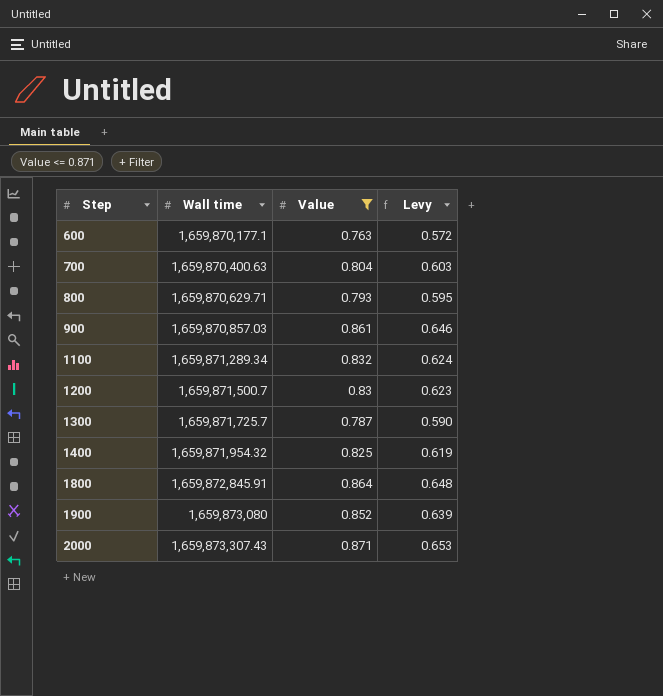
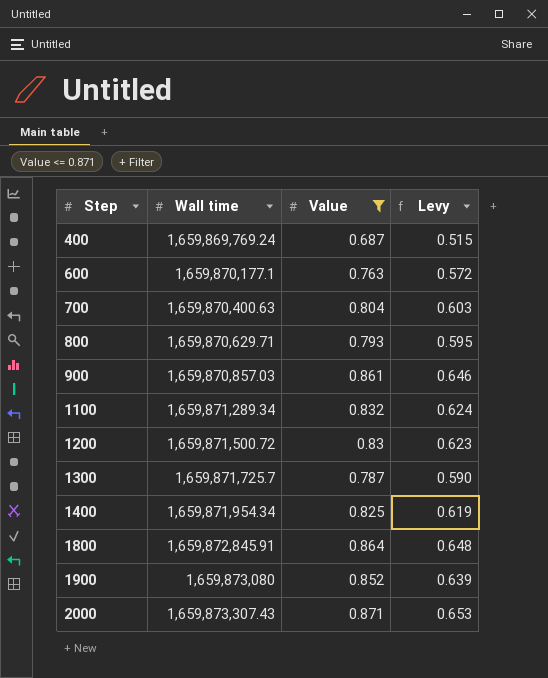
row 400: none -> 1,659,869,769.24 | 0.687 | 0.515
1200 | Wall time: 1,659,871,500.7 -> 1,659,871,500.72
1400 | Wall time: 1,659,871,954.32 -> 1,659,871,954.34

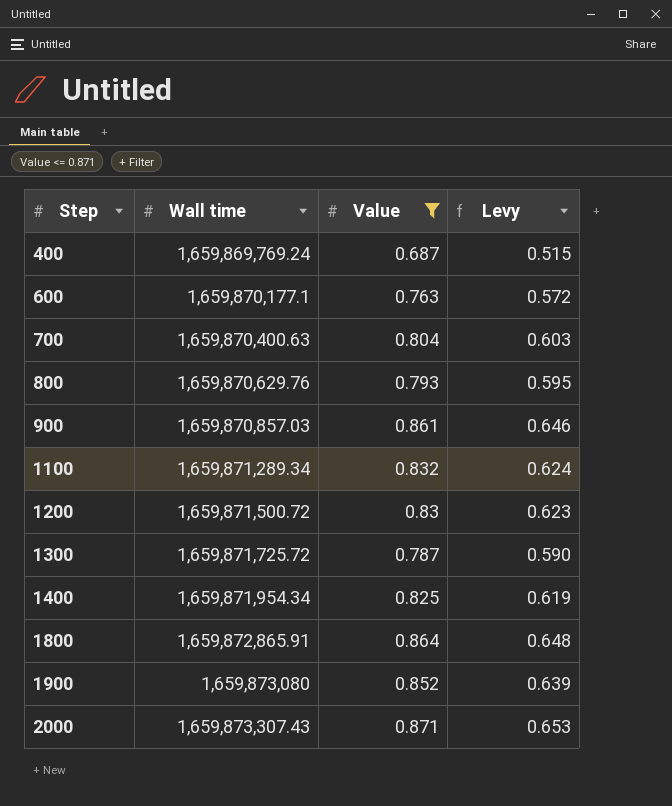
800 | Wall time: 1,659,870,629.71 -> 1,659,870,629.76
1300 | Wall time: 1,659,871,725.7 -> 1,659,871,725.72
1800 | Wall time: 1,659,872,845.91 -> 1,659,872,865.91

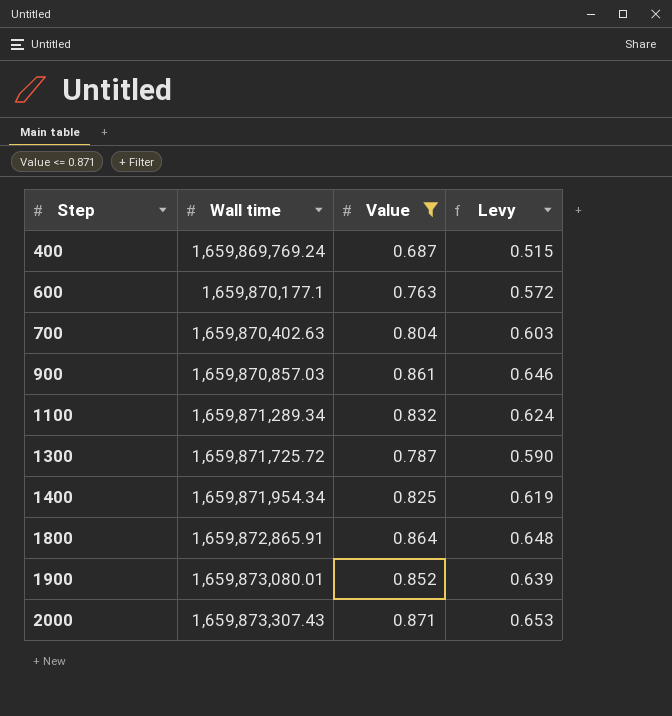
row 800: 1,659,870,629.76 | 0.793 | 0.595 -> none
row 1200: 1,659,871,500.72 | 0.83 | 0.623 -> none
700 | Wall time: 1,659,870,400.63 -> 1,659,870,402.63
1900 | Wall time: 1,659,873,080 -> 1,659,873,080.01

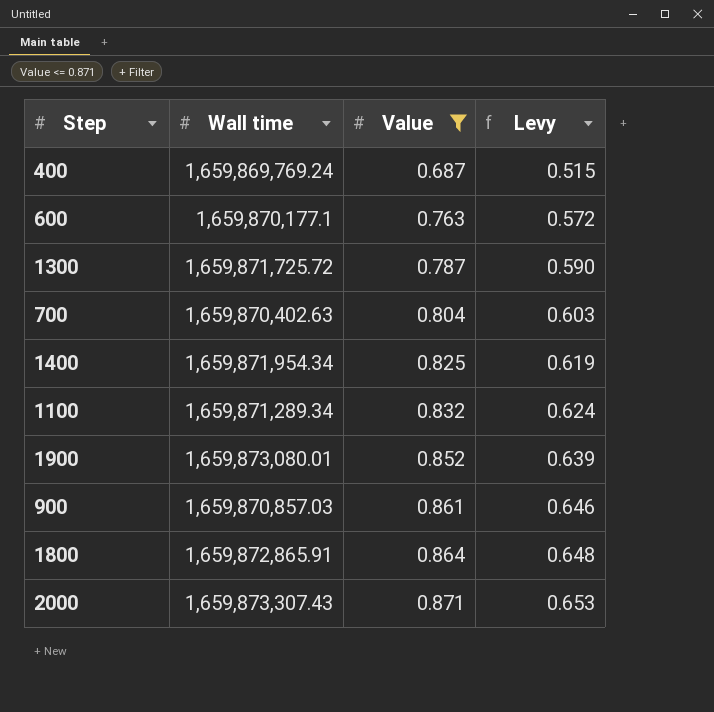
row order: Step ascending -> Value ascending

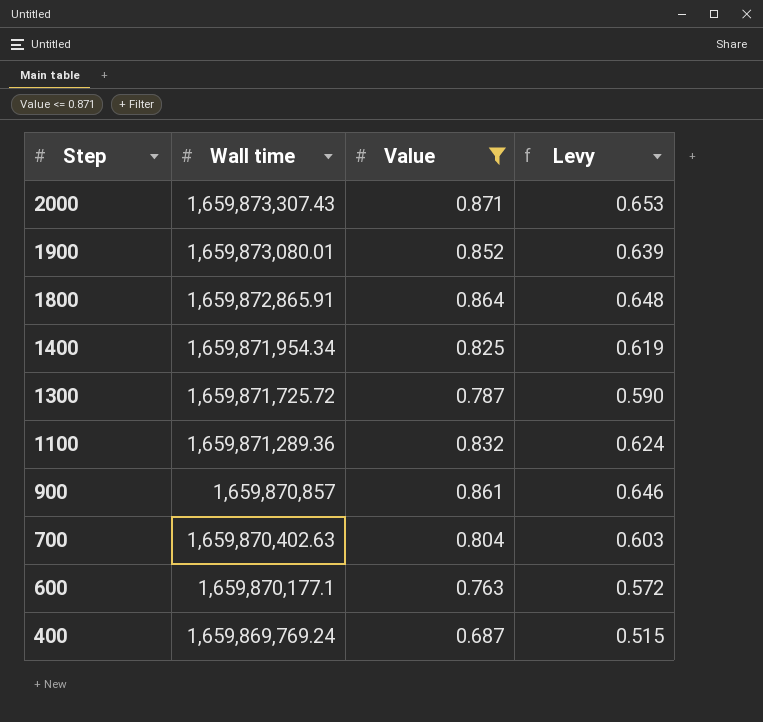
row order: Value ascending -> Step descending
1100 | Wall time: 1,659,871,289.34 -> 1,659,871,289.36
900 | Wall time: 1,659,870,857.03 -> 1,659,870,857

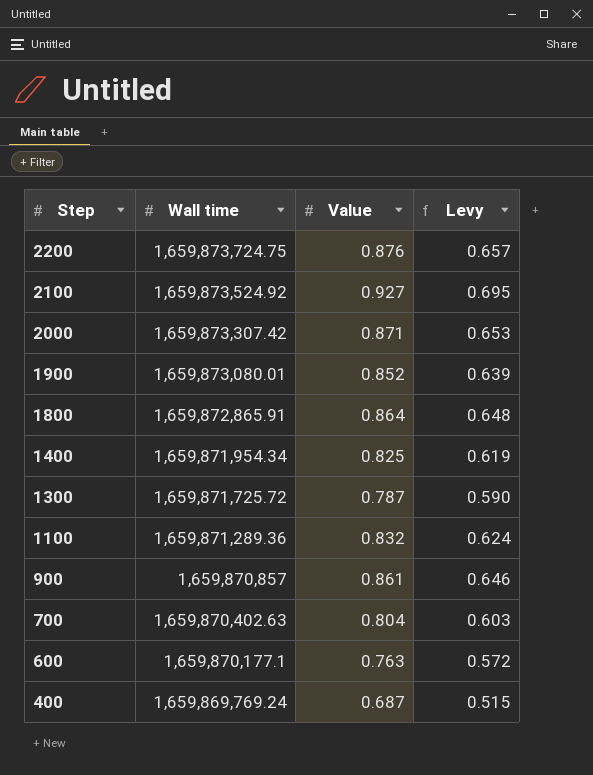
filter: Value <= 0.871 -> none
2000 | Wall time: 1,659,873,307.43 -> 1,659,873,307.42

